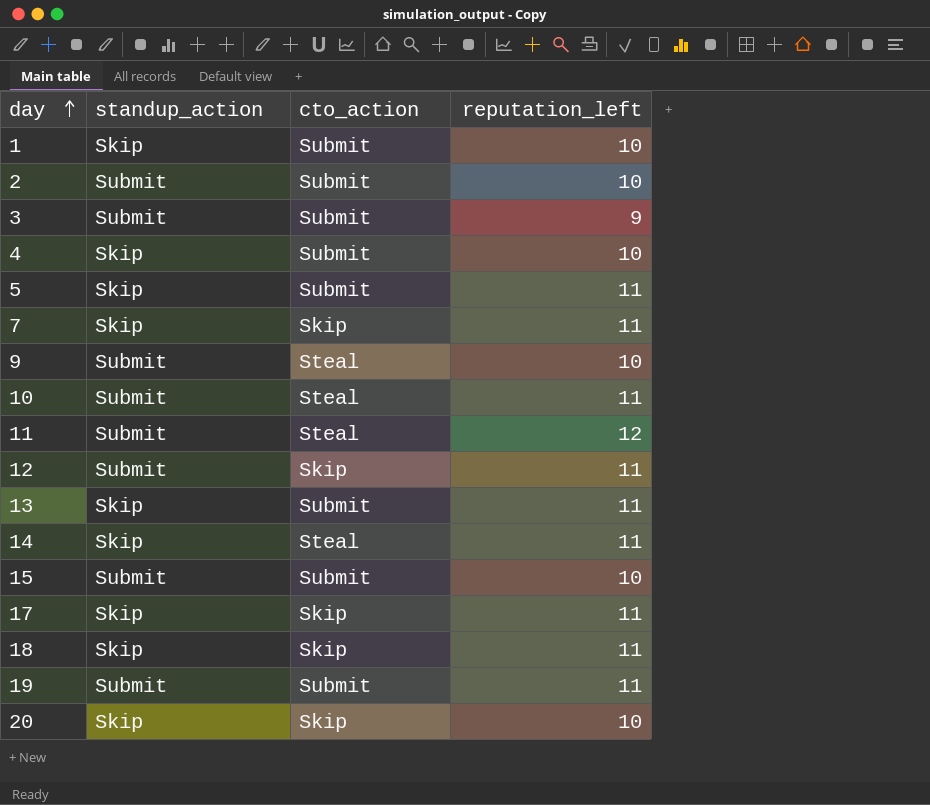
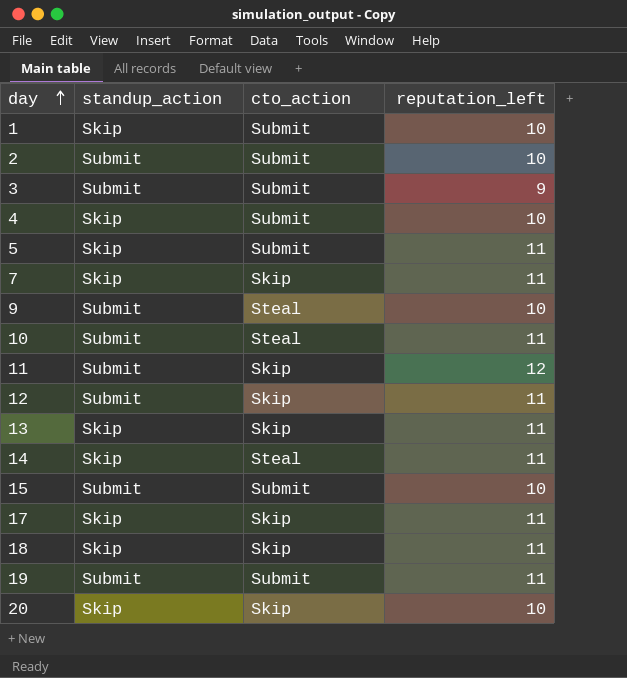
11 | cto_action: Steal -> Skip
13 | cto_action: Submit -> Skip

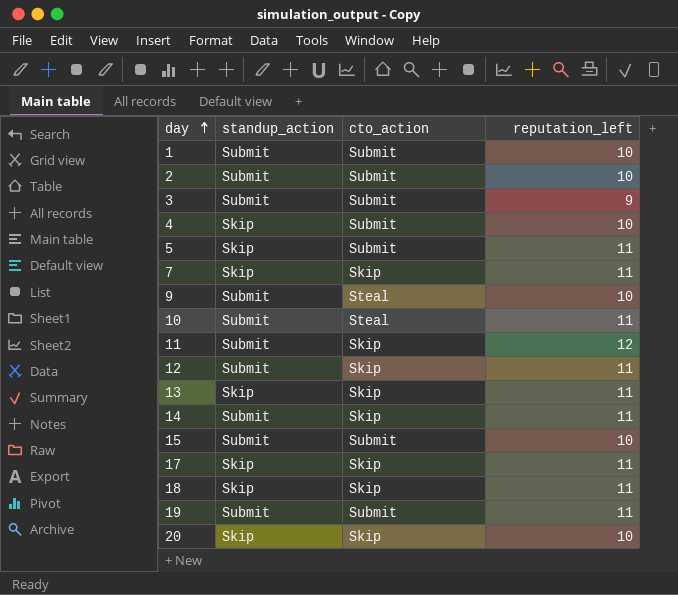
1 | standup_action: Skip -> Submit
14 | standup_action: Skip -> Submit
14 | cto_action: Steal -> Skip

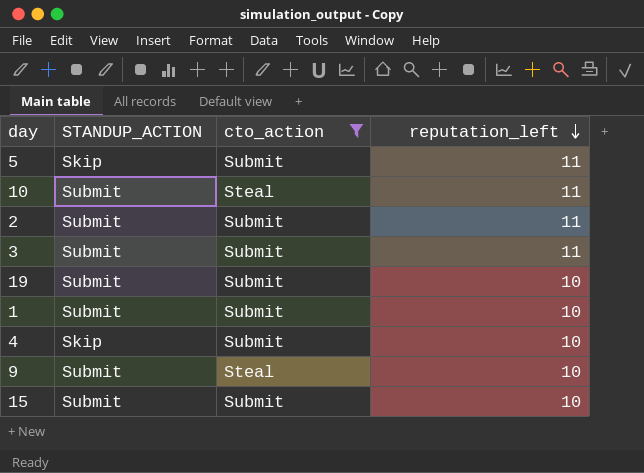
filter: none -> cto_action != Skip
row order: day ascending -> reputation_left descending
column name: standup_action -> STANDUP_ACTION
2 | reputation_left: 10 -> 11
3 | reputation_left: 9 -> 11
19 | reputation_left: 11 -> 10

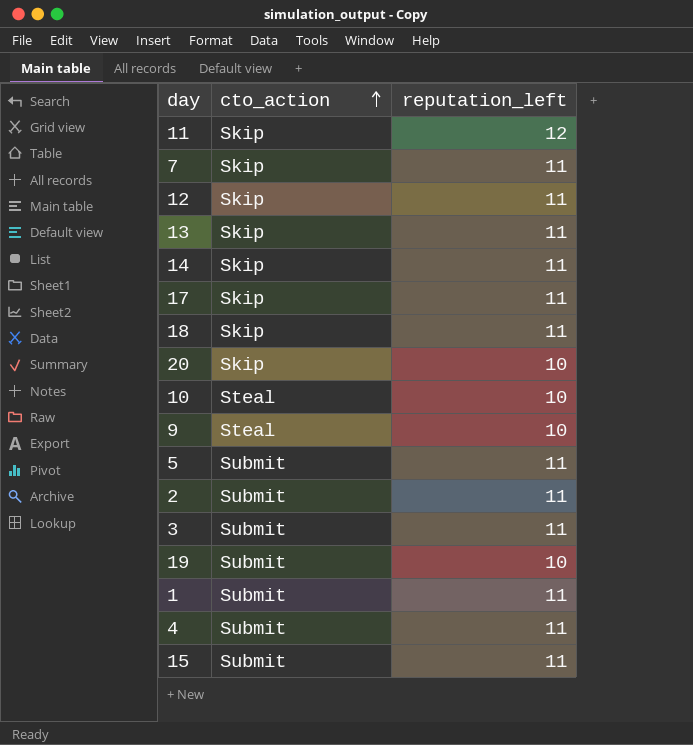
filter: cto_action != Skip -> none
row order: reputation_left descending -> cto_action ascending
column STANDUP_ACTION | position: 2 -> none
10 | reputation_left: 11 -> 10
1 | reputation_left: 10 -> 11
4 | reputation_left: 10 -> 11
15 | reputation_left: 10 -> 11

